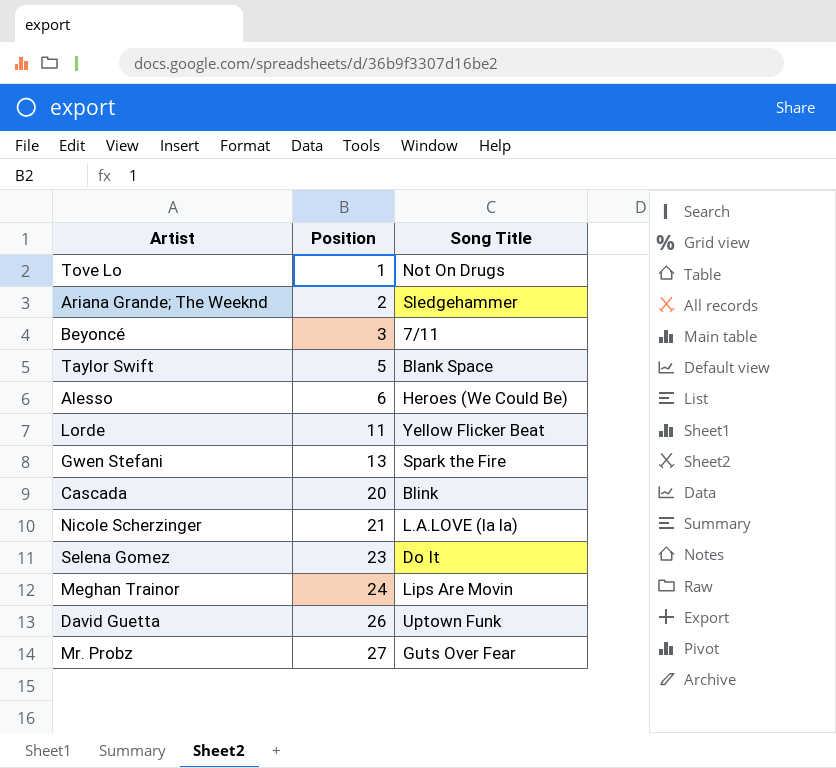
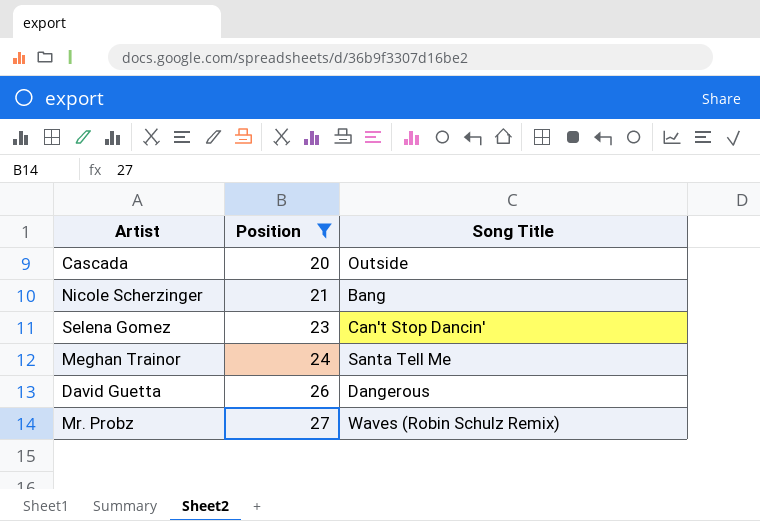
filter: none -> Position >= 20
Cascada | Song Title: Blink -> Outside
Nicole Scherzinger | Song Title: L.A.LOVE (la la) -> Bang
Selena Gomez | Song Title: Do It -> Can't Stop Dancin'
Meghan Trainor | Song Title: Lips Are Movin -> Santa Tell Me
David Guetta | Song Title: Uptown Funk -> Dangerous
Mr. Probz | Song Title: Guts Over Fear -> Waves (Robin Schulz Remix)

